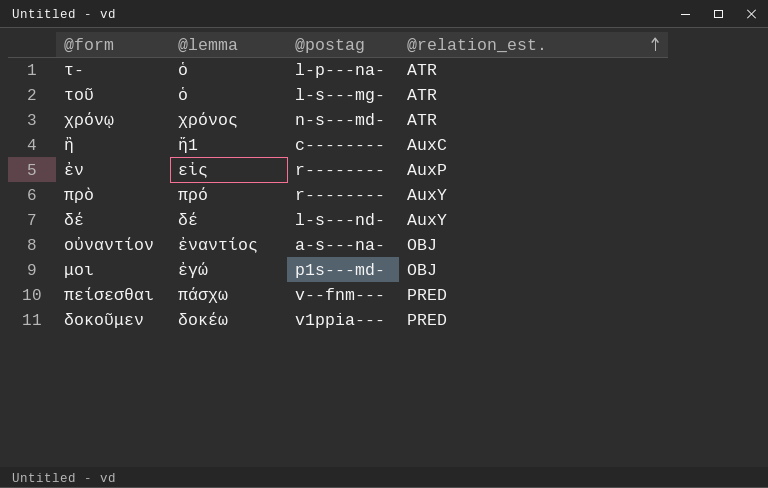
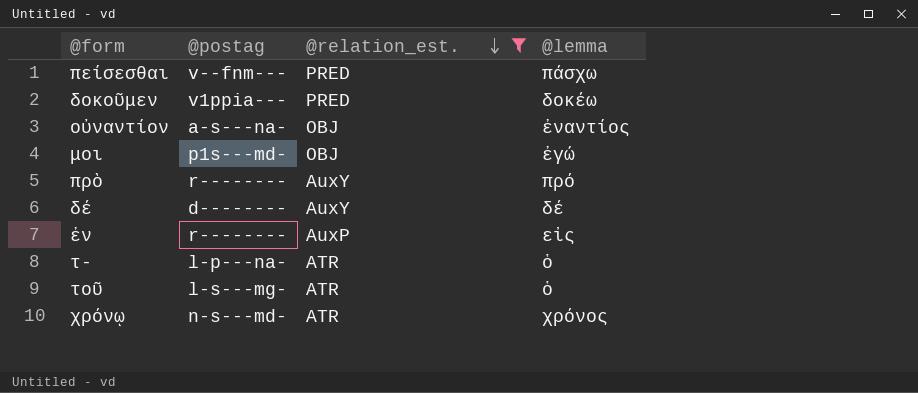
filter: none -> @relation_est. != AuxC
row order: @relation_est. ascending -> @relation_est. descending
column @lemma | position: 2 -> 4
δέ | @postag: l-s---nd- -> d--------

